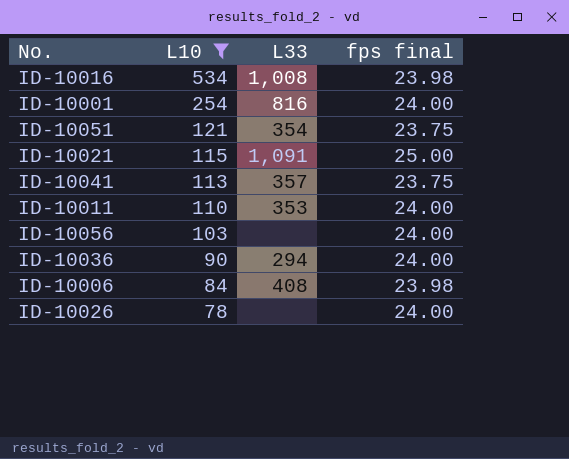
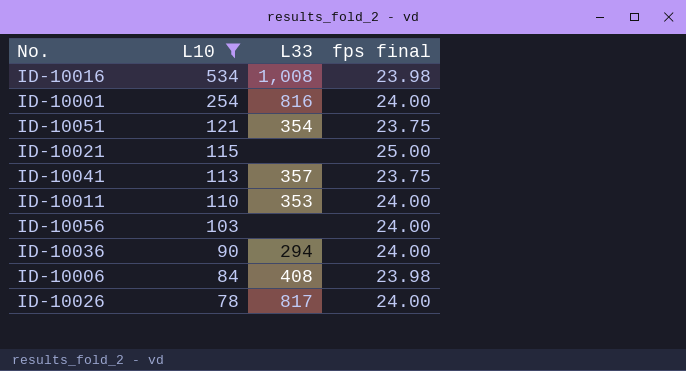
ID-10021 | L33: 1,091 -> none
ID-10026 | L33: none -> 817

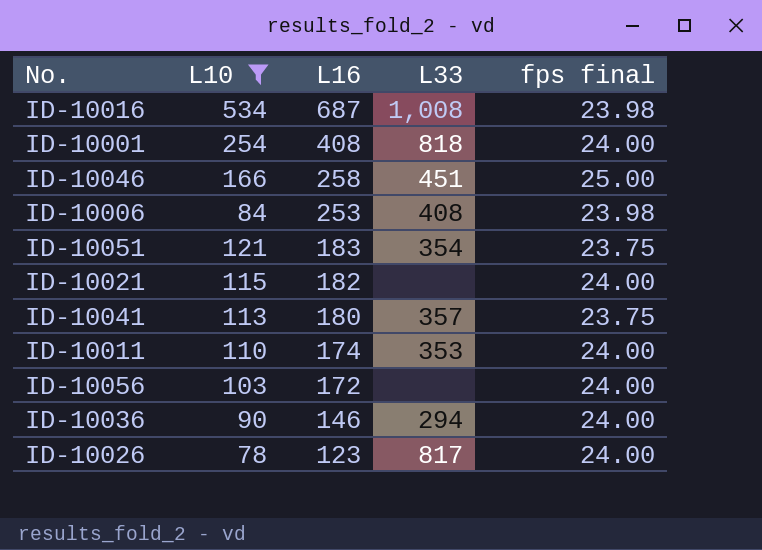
row order: L10 descending -> L16 descending
column L16 | position: none -> 3
ID-10001 | L33: 816 -> 818
row ID-10046: none -> 166 | 258 | 451 | 25.00
ID-10021 | fps final: 25.00 -> 24.00

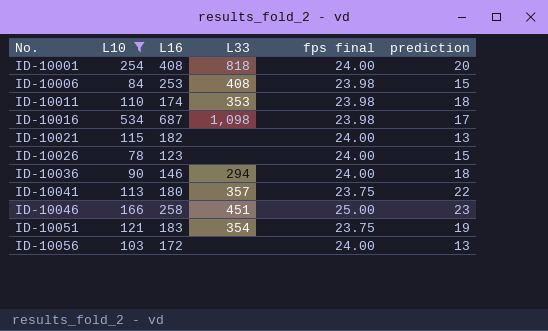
row order: L16 descending -> No. ascending
column prediction | position: none -> 6
ID-10011 | fps final: 24.00 -> 23.98
ID-10016 | L33: 1,008 -> 1,098
ID-10026 | L33: 817 -> none

